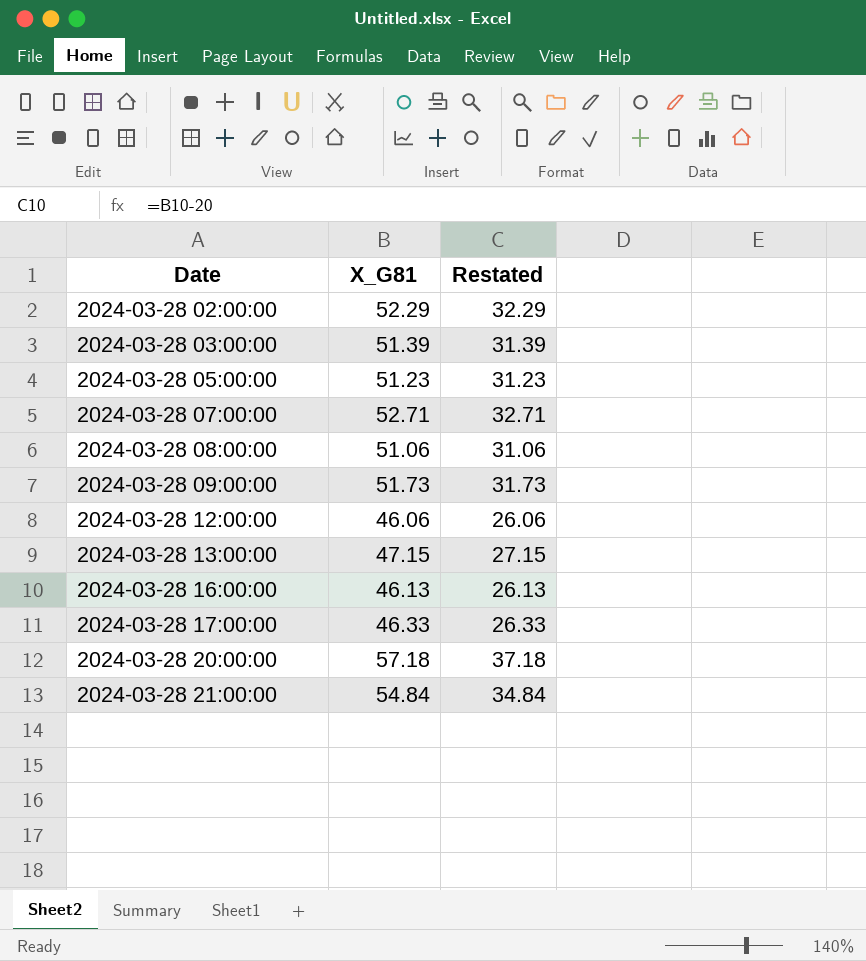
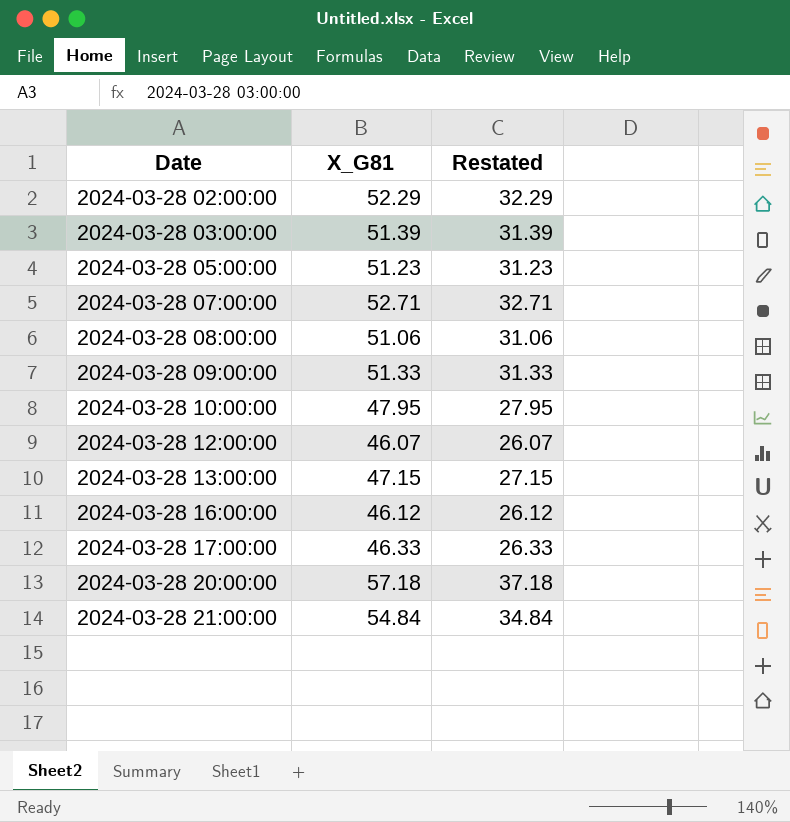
2024-03-28 09:00:00 | X_G81: 51.73 -> 51.33
2024-03-28 09:00:00 | Restated: 31.73 -> 31.33
row 2024-03-28 10:00:00: none -> 47.95 | 27.95
2024-03-28 12:00:00 | X_G81: 46.06 -> 46.07
2024-03-28 12:00:00 | Restated: 26.06 -> 26.07
2024-03-28 16:00:00 | X_G81: 46.13 -> 46.12
2024-03-28 16:00:00 | Restated: 26.13 -> 26.12

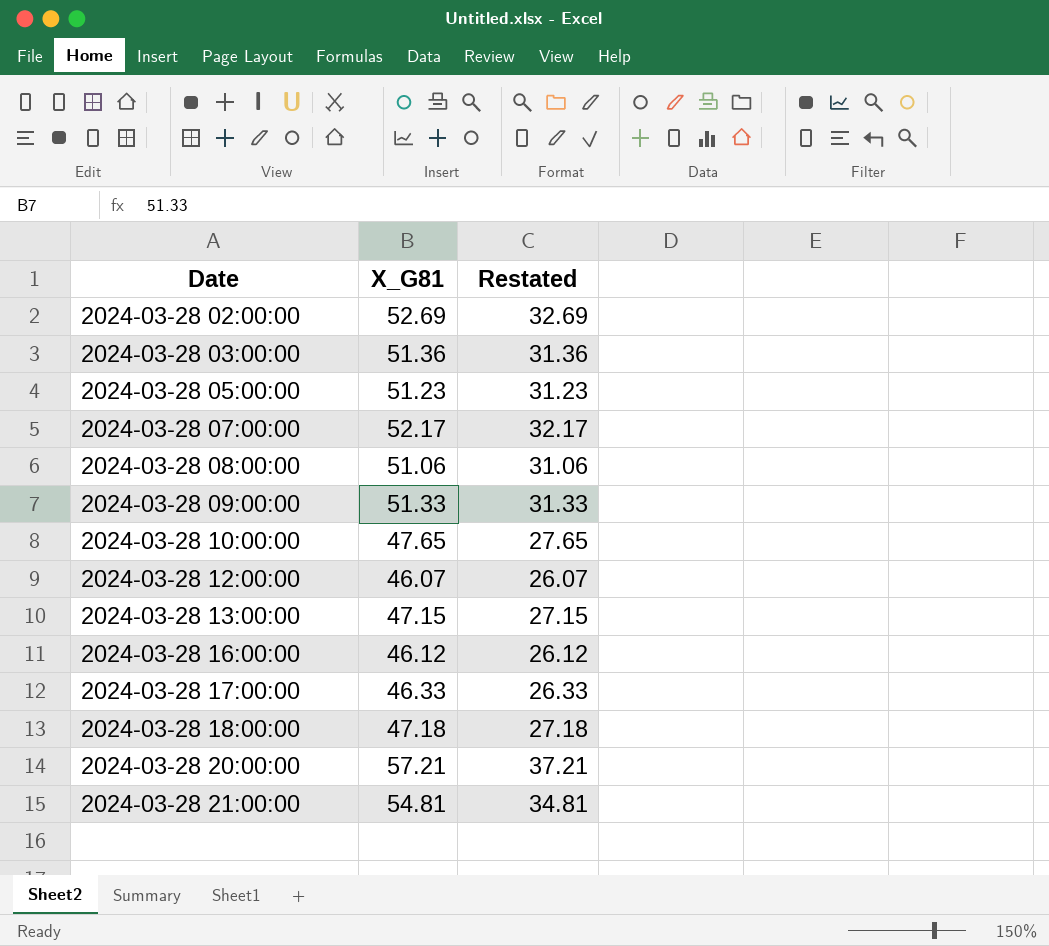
2024-03-28 02:00:00 | X_G81: 52.29 -> 52.69
2024-03-28 02:00:00 | Restated: 32.29 -> 32.69
2024-03-28 03:00:00 | X_G81: 51.39 -> 51.36
2024-03-28 03:00:00 | Restated: 31.39 -> 31.36
2024-03-28 07:00:00 | X_G81: 52.71 -> 52.17
2024-03-28 07:00:00 | Restated: 32.71 -> 32.17
2024-03-28 10:00:00 | X_G81: 47.95 -> 47.65
2024-03-28 10:00:00 | Restated: 27.95 -> 27.65
row 2024-03-28 18:00:00: none -> 47.18 | 27.18
2024-03-28 20:00:00 | X_G81: 57.18 -> 57.21
2024-03-28 20:00:00 | Restated: 37.18 -> 37.21
2024-03-28 21:00:00 | X_G81: 54.84 -> 54.81
2024-03-28 21:00:00 | Restated: 34.84 -> 34.81

